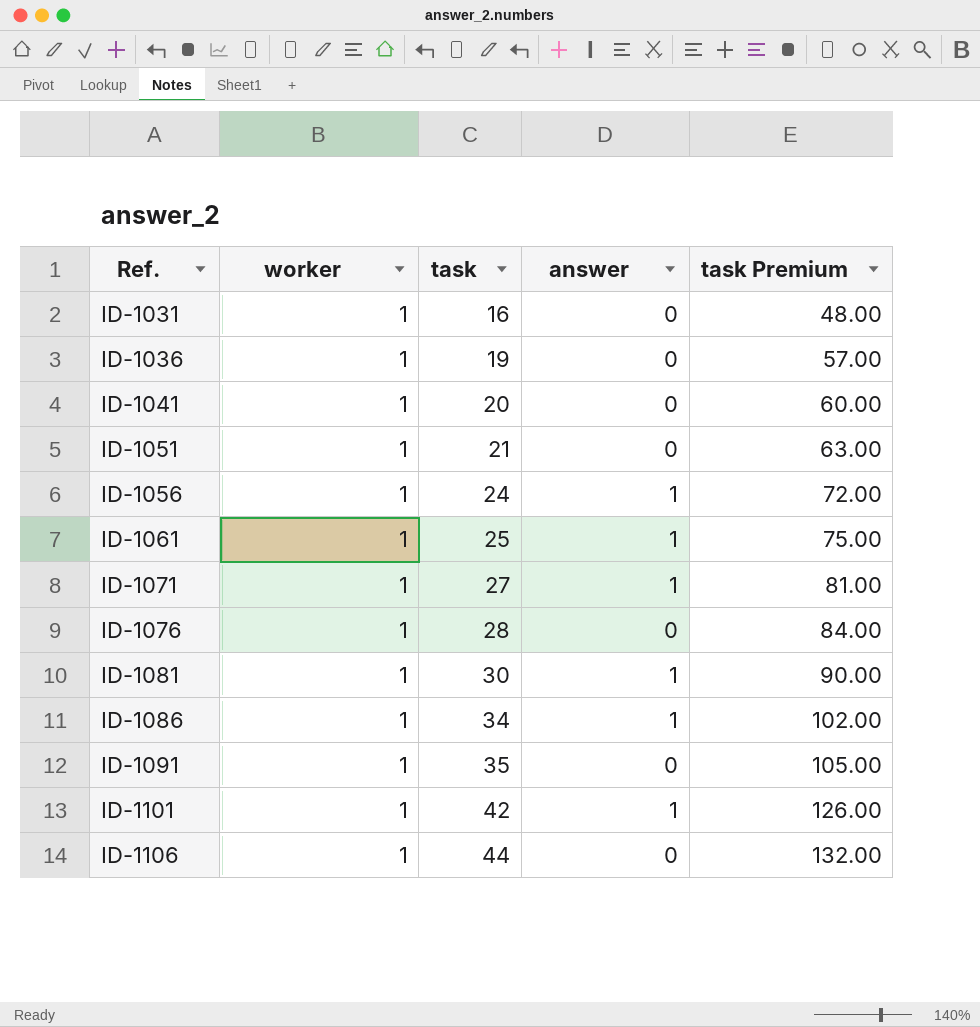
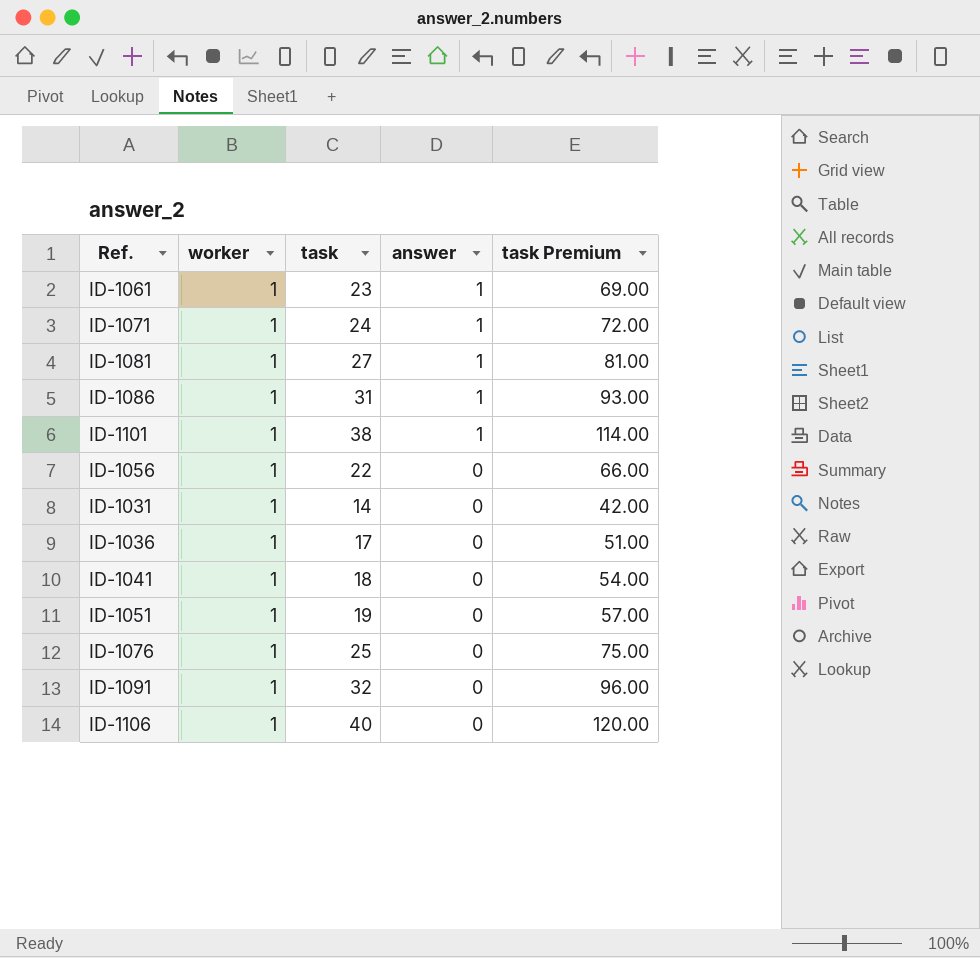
row order: Ref. ascending -> answer descending
ID-1061 | task: 25 -> 23
ID-1061 | task Premium: 75.00 -> 69.00
ID-1071 | task: 27 -> 24
ID-1071 | task Premium: 81.00 -> 72.00
ID-1081 | task: 30 -> 27
ID-1081 | task Premium: 90.00 -> 81.00
ID-1086 | task: 34 -> 31
ID-1086 | task Premium: 102.00 -> 93.00
ID-1101 | task: 42 -> 38
ID-1101 | task Premium: 126.00 -> 114.00
ID-1056 | task: 24 -> 22
ID-1056 | answer: 1 -> 0
ID-1056 | task Premium: 72.00 -> 66.00
ID-1031 | task: 16 -> 14
ID-1031 | task Premium: 48.00 -> 42.00
ID-1036 | task: 19 -> 17
ID-1036 | task Premium: 57.00 -> 51.00
ID-1041 | task: 20 -> 18
ID-1041 | task Premium: 60.00 -> 54.00
ID-1051 | task: 21 -> 19
ID-1051 | task Premium: 63.00 -> 57.00
ID-1076 | task: 28 -> 25
ID-1076 | task Premium: 84.00 -> 75.00
ID-1091 | task: 35 -> 32
ID-1091 | task Premium: 105.00 -> 96.00
ID-1106 | task: 44 -> 40
ID-1106 | task Premium: 132.00 -> 120.00

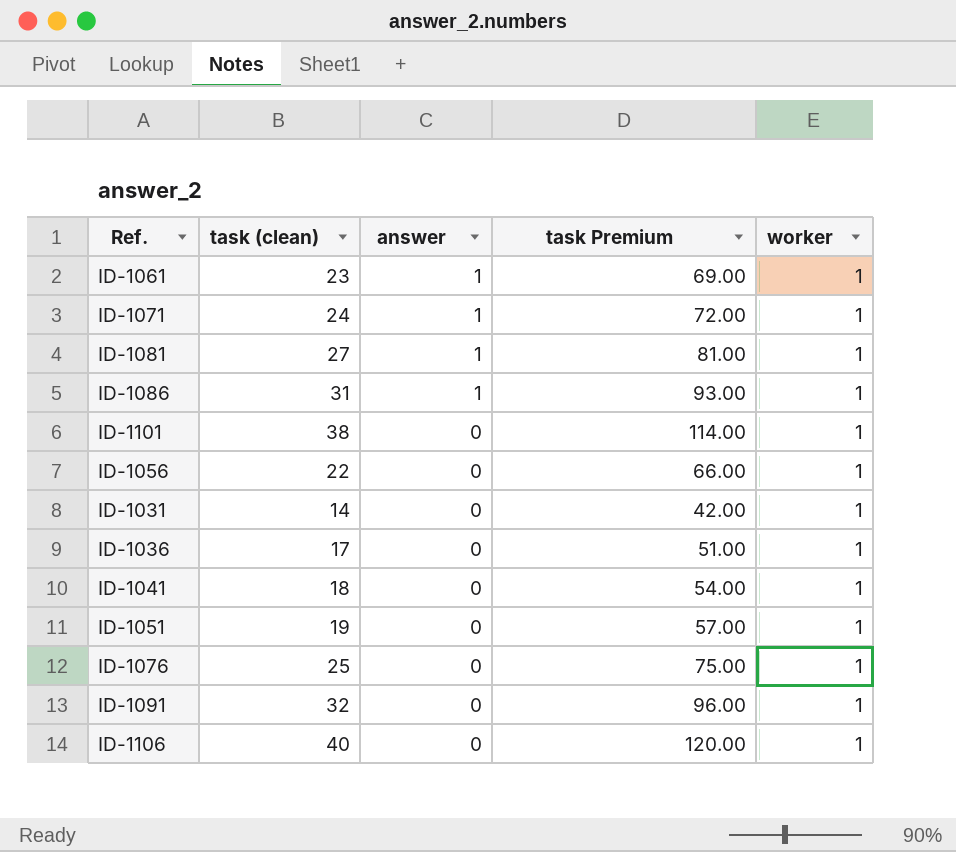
column name: task -> task (clean)
column worker | position: 2 -> 5
ID-1101 | answer: 1 -> 0

